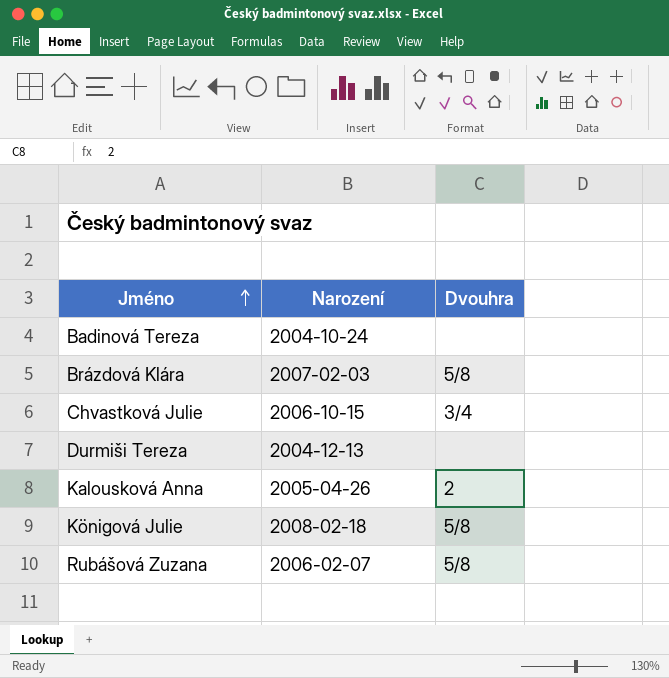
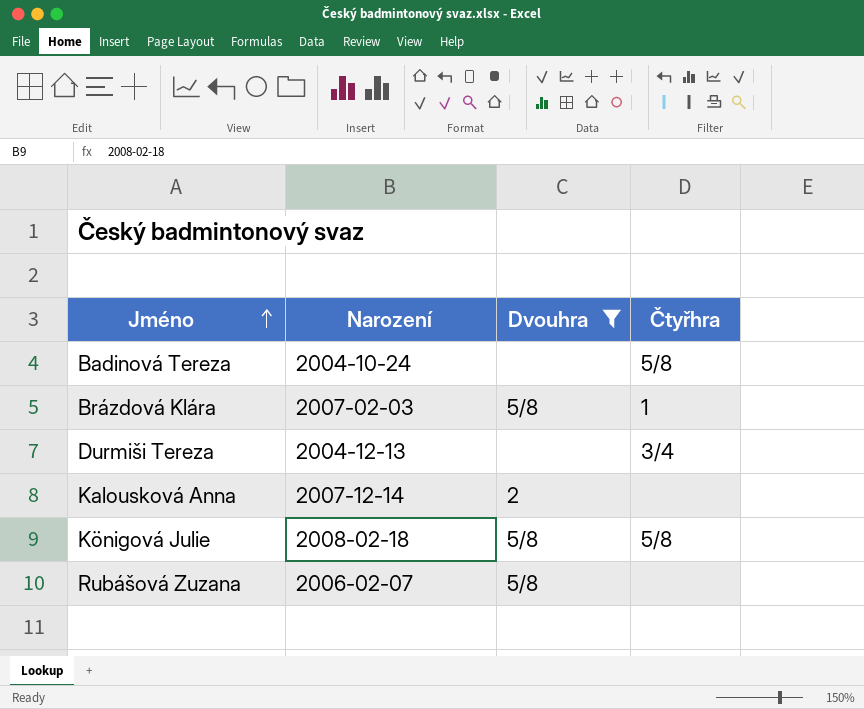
filter: none -> Dvouhra != 3/4
column Čtyřhra | position: none -> 4
Kalousková Anna | Narození: 2005-04-26 -> 2007-12-14

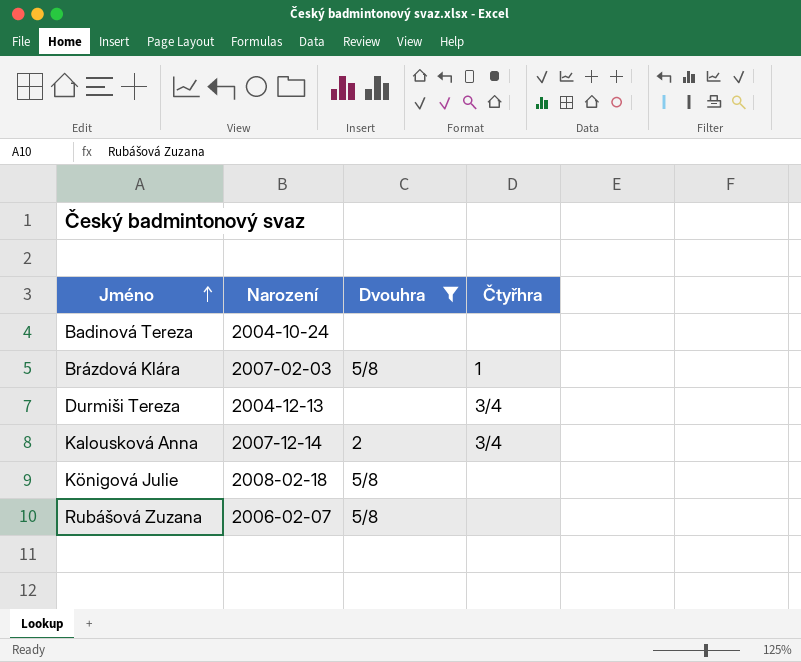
Badinová Tereza | Čtyřhra: 5/8 -> none
Kalousková Anna | Čtyřhra: none -> 3/4
Königová Julie | Čtyřhra: 5/8 -> none

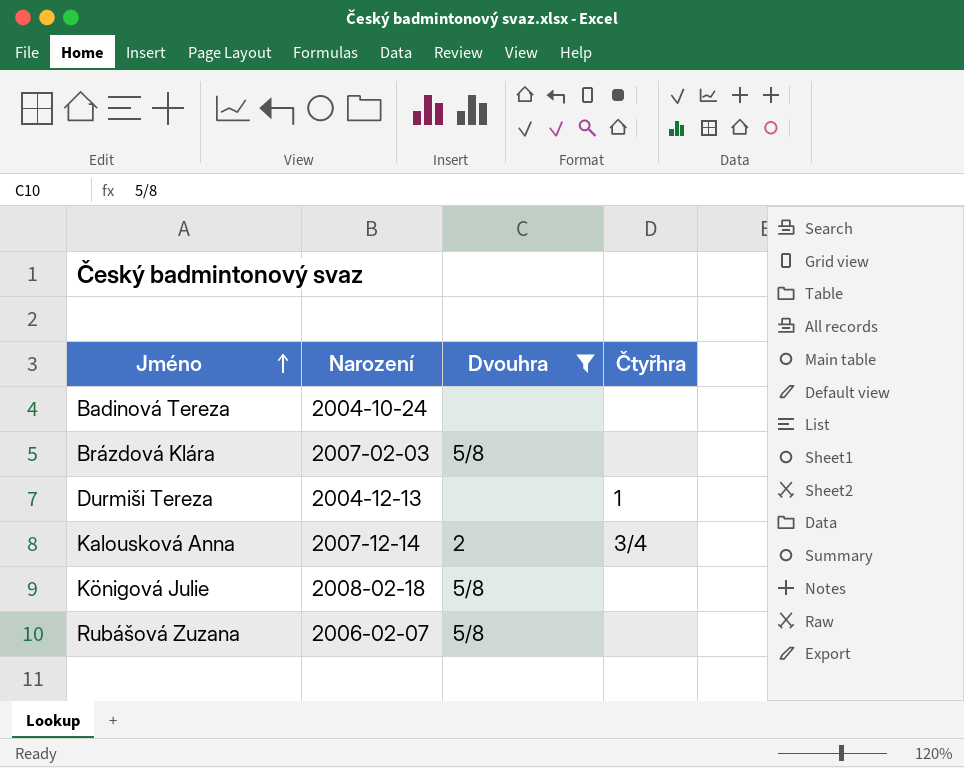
Brázdová Klára | Čtyřhra: 1 -> none
Durmiši Tereza | Čtyřhra: 3/4 -> 1

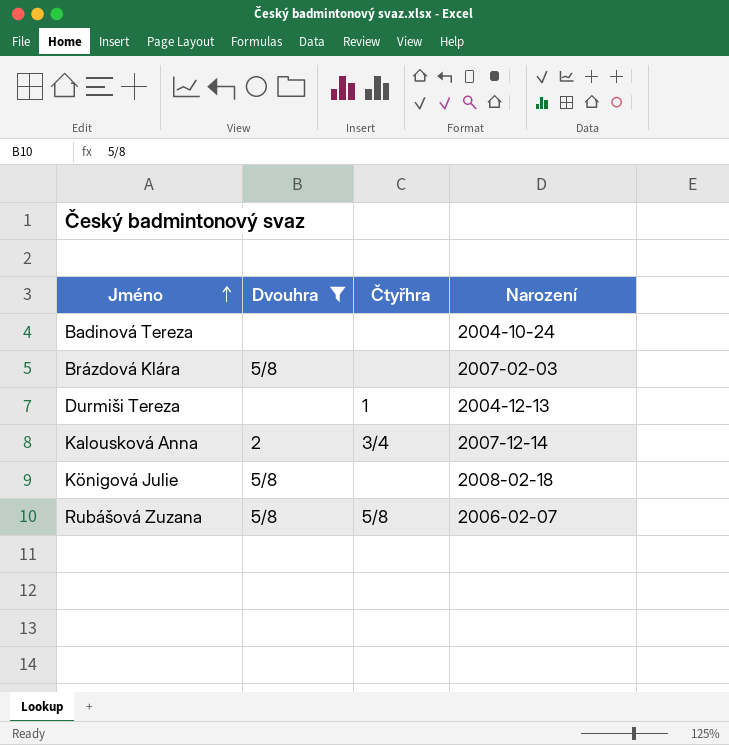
column Narození | position: 2 -> 4
Rubášová Zuzana | Čtyřhra: none -> 5/8

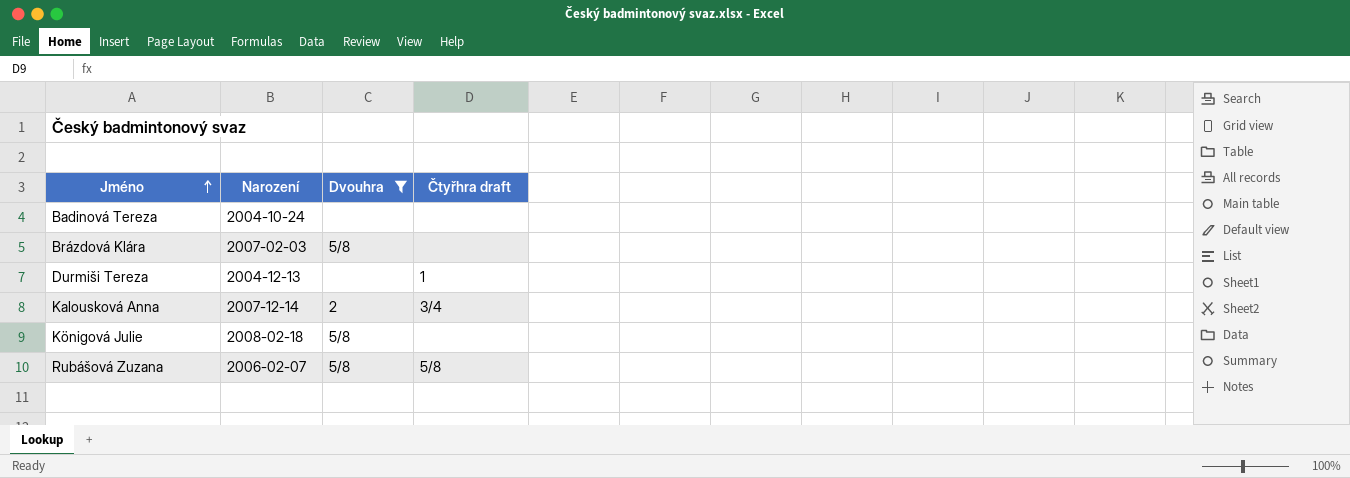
column Narození | position: 4 -> 2
column name: Čtyřhra -> Čtyřhra draft

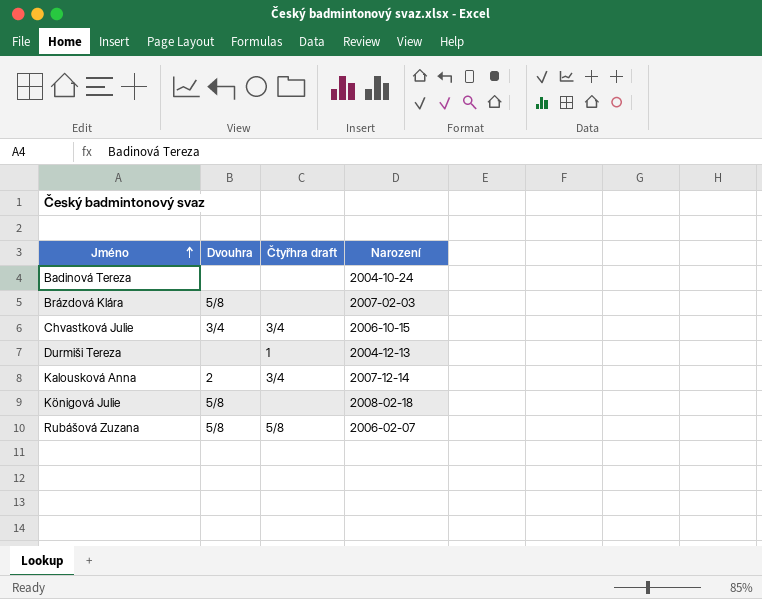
filter: Dvouhra != 3/4 -> none
column Narození | position: 2 -> 4

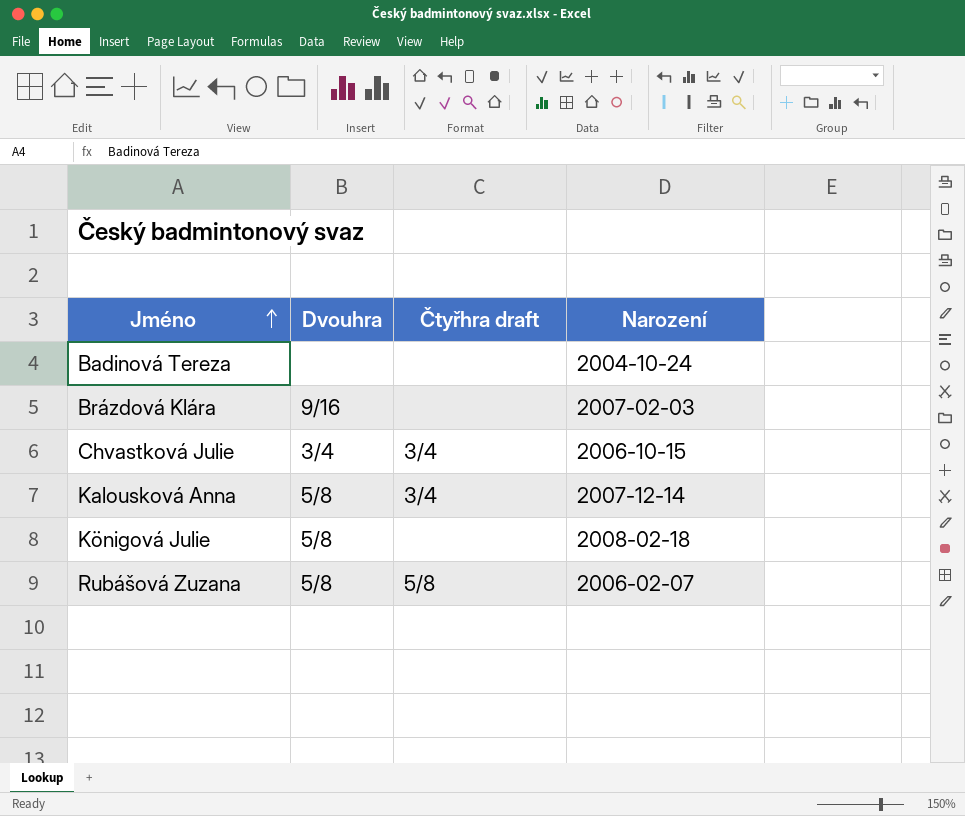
row Durmiši Tereza: none | 1 | 2004-12-13 -> none
Brázdová Klára | Dvouhra: 5/8 -> 9/16
Kalousková Anna | Dvouhra: 2 -> 5/8

